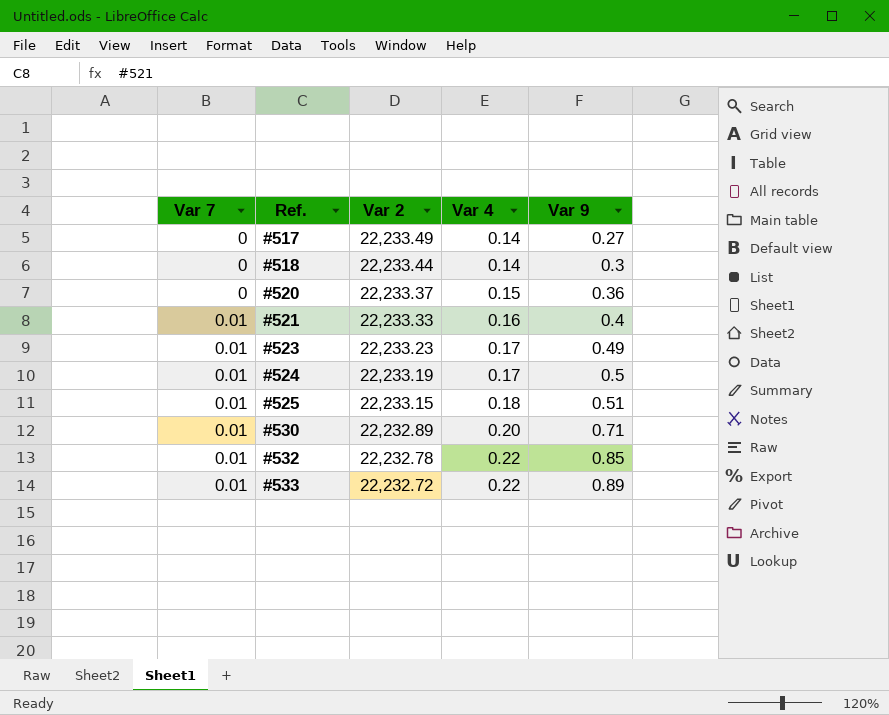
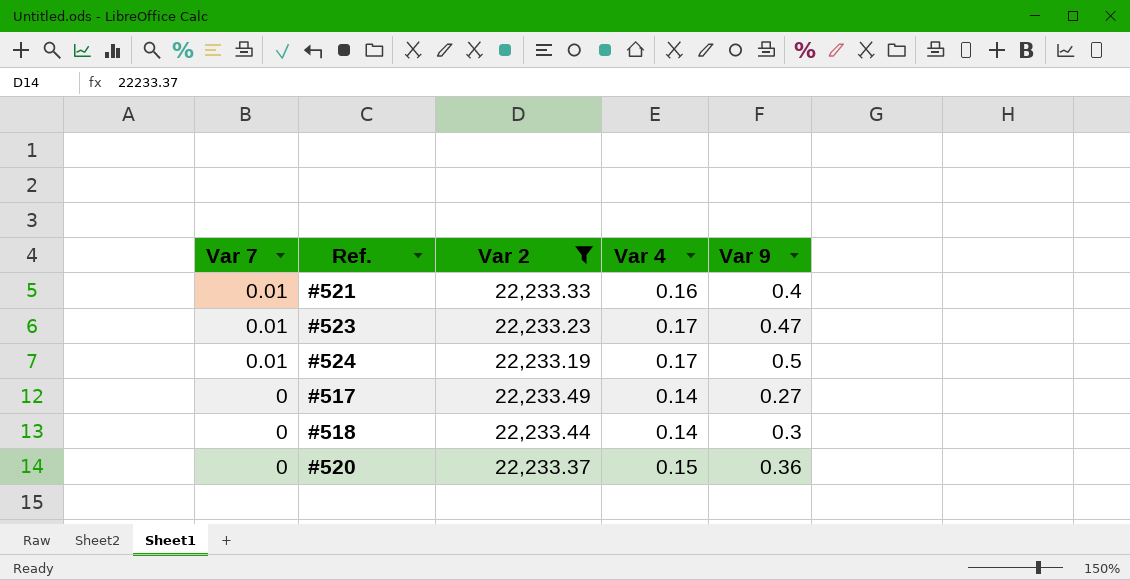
filter: none -> Var 2 >= 22,233.19
row order: Var 7 ascending -> Var 7 descending
#523 | Var 9: 0.49 -> 0.47

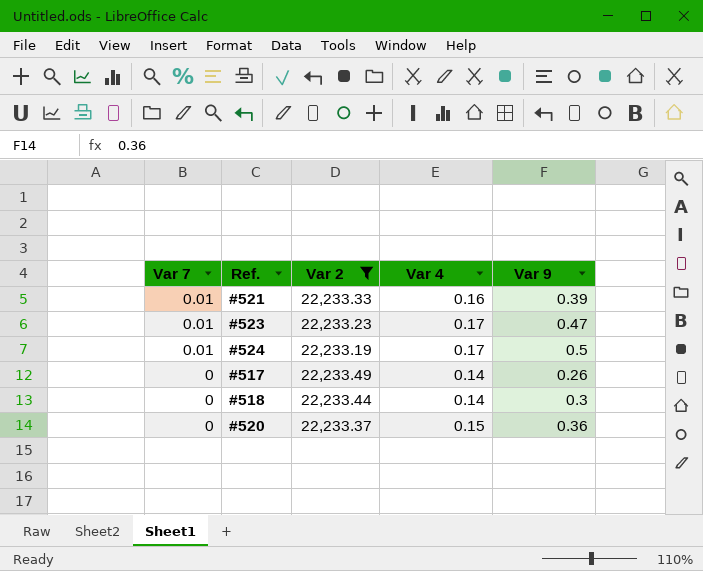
#521 | Var 9: 0.4 -> 0.39
#517 | Var 9: 0.27 -> 0.26

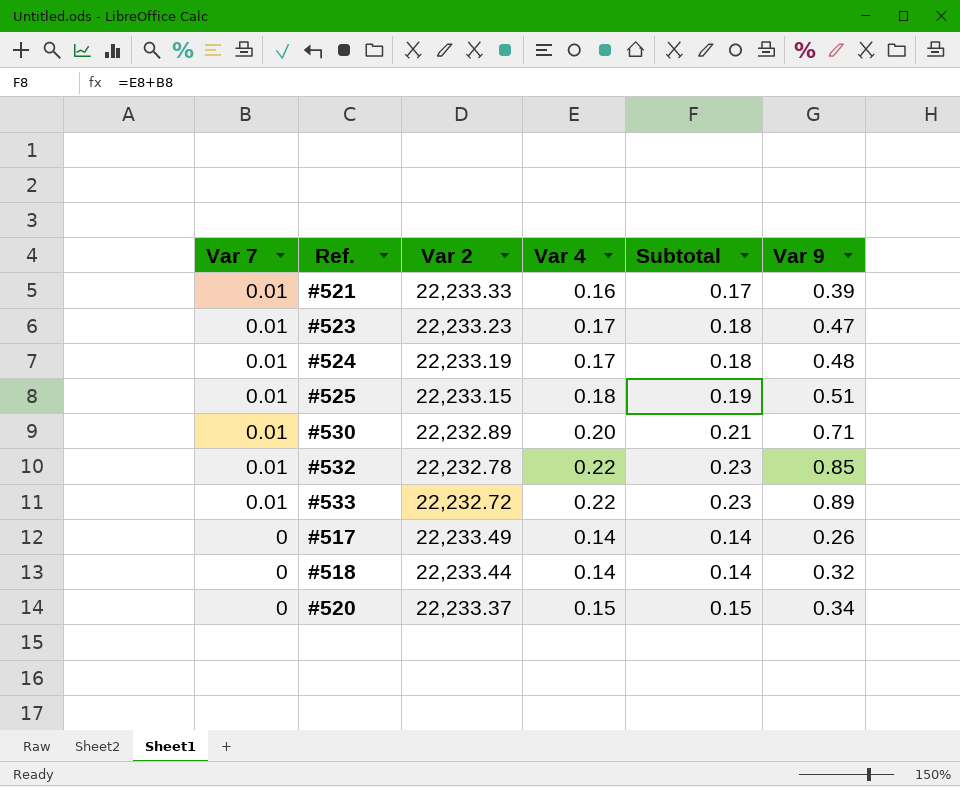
filter: Var 2 >= 22,233.19 -> none
column Subtotal | formula: none -> [Var 7] + [Var 4]
#524 | Var 9: 0.5 -> 0.48
#518 | Var 9: 0.3 -> 0.32
#520 | Var 9: 0.36 -> 0.34

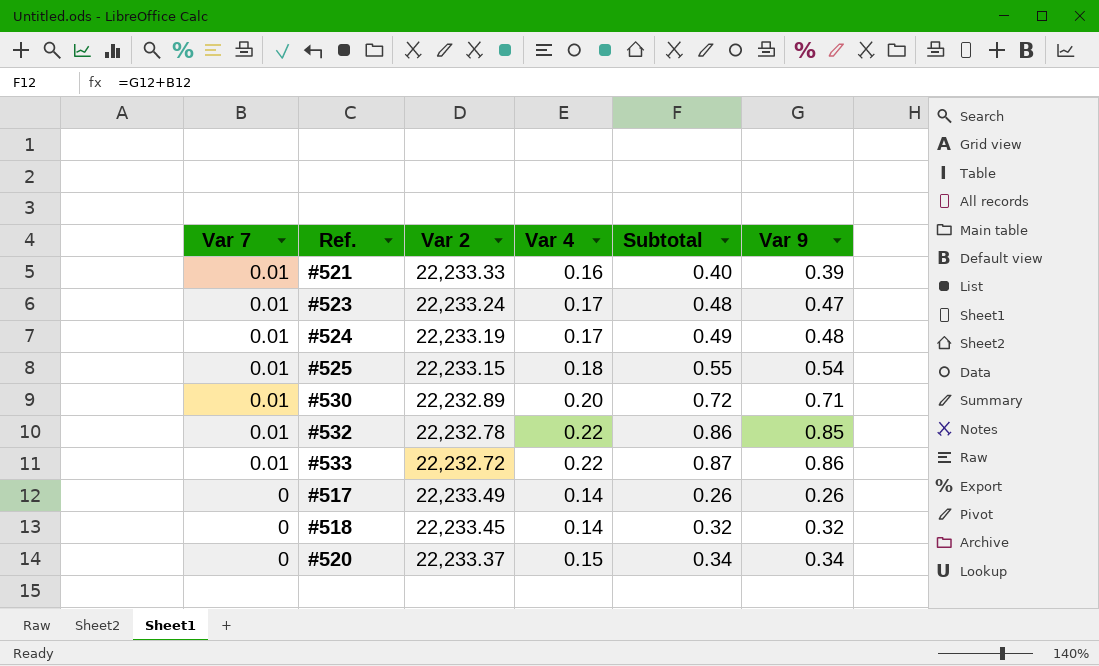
column Subtotal | formula: [Var 7] + [Var 4] -> [Var 7] + [Var 9]
#523 | Var 2: 22,233.23 -> 22,233.24
#525 | Var 9: 0.51 -> 0.54
#533 | Var 9: 0.89 -> 0.86
#518 | Var 2: 22,233.44 -> 22,233.45

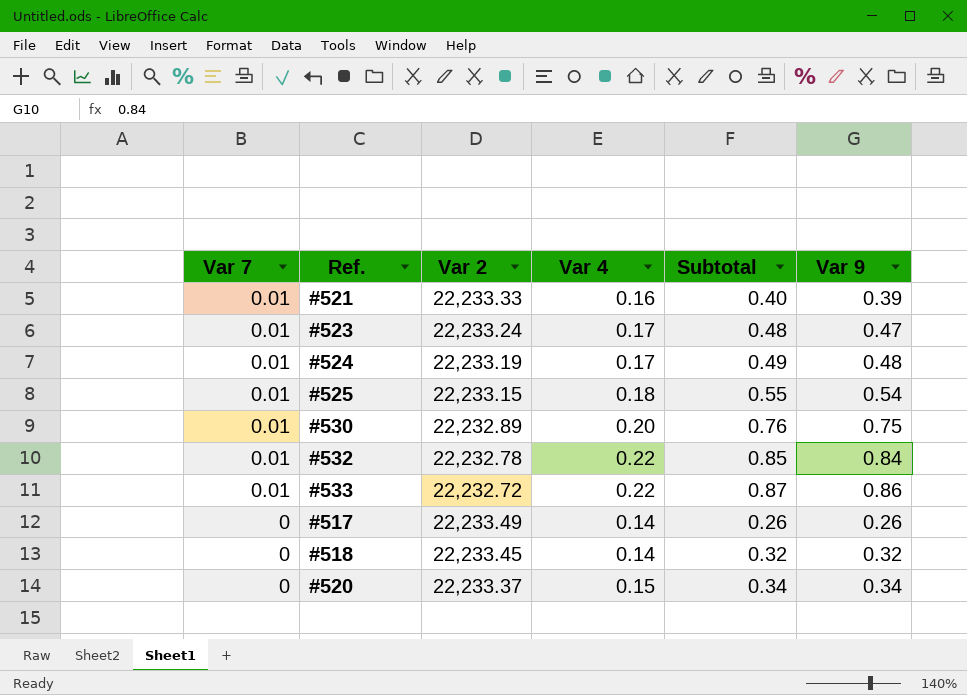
#530 | Subtotal: 0.72 -> 0.76
#530 | Var 9: 0.71 -> 0.75
#532 | Subtotal: 0.86 -> 0.85
#532 | Var 9: 0.85 -> 0.84

